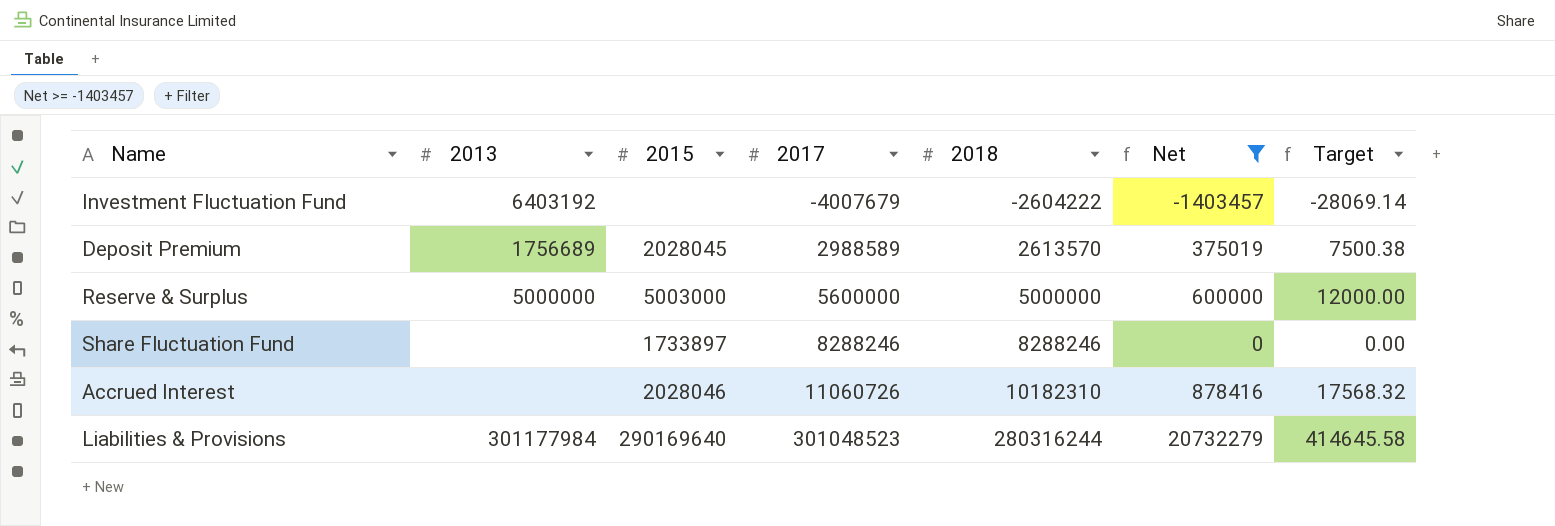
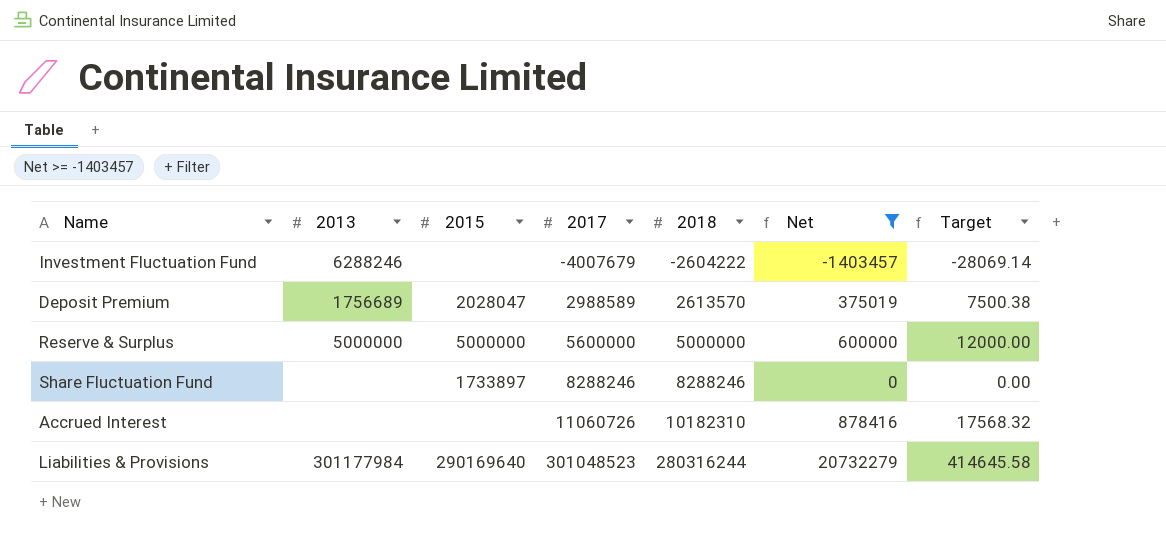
Investment Fluctuation Fund | 2013: 6403192 -> 6288246
Deposit Premium | 2015: 2028045 -> 2028047
Reserve & Surplus | 2015: 5003000 -> 5000000
Accrued Interest | 2015: 2028046 -> none

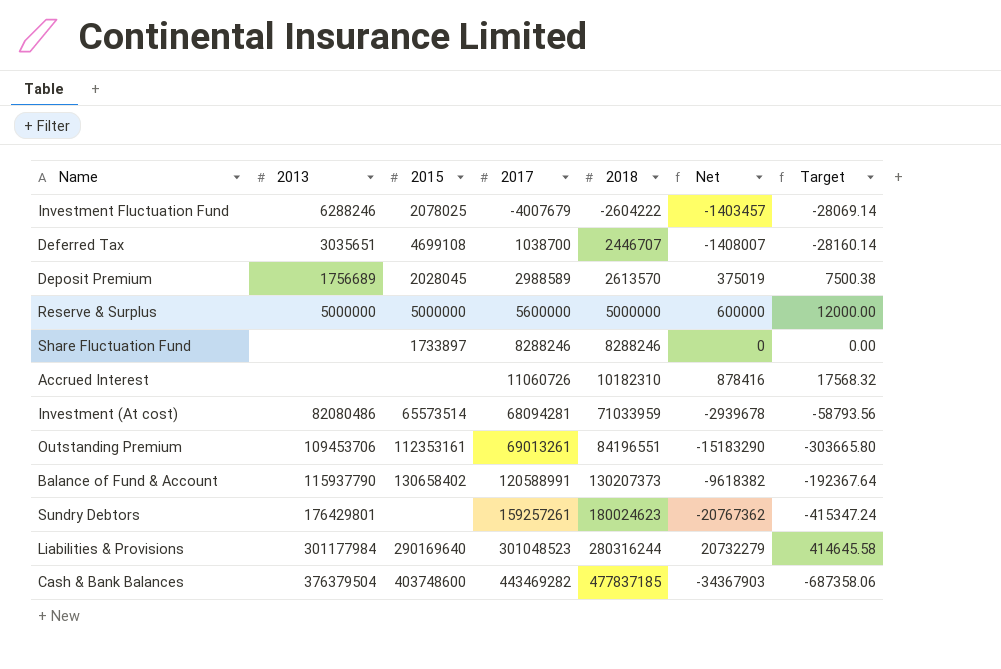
filter: Net >= -1403457 -> none
Investment Fluctuation Fund | 2015: none -> 2078025
Deposit Premium | 2015: 2028047 -> 2028045

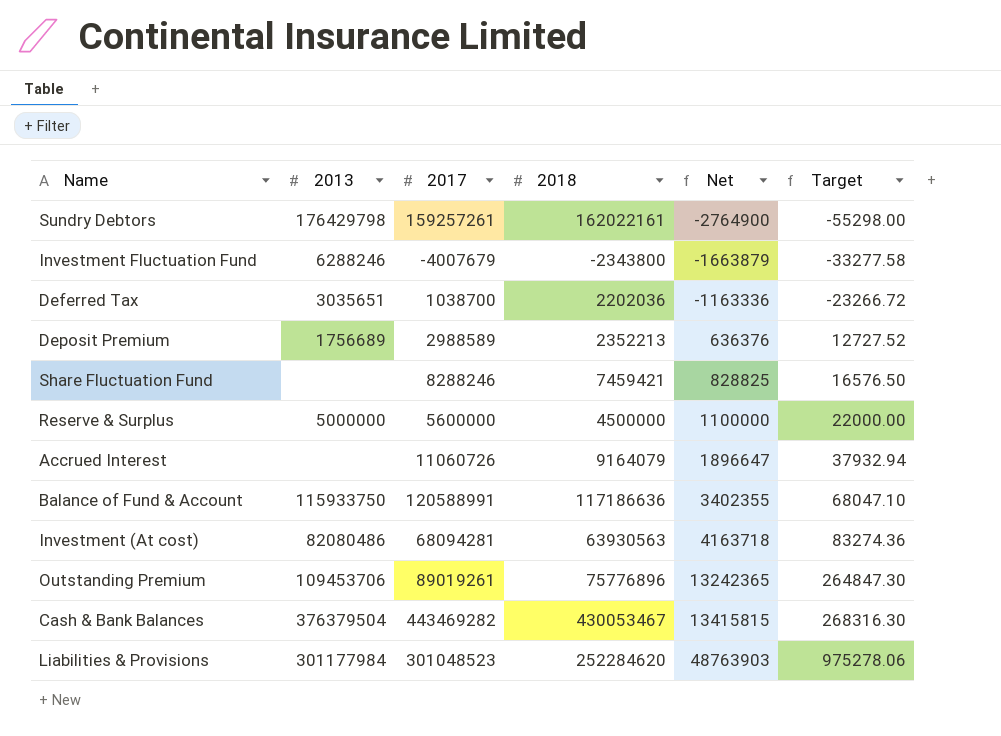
row order: 2017 ascending -> Net ascending
column 2015 | position: 3 -> none
Sundry Debtors | 2013: 176429801 -> 176429798
Sundry Debtors | 2018: 180024623 -> 162022161
Sundry Debtors | Net: -20767362 -> -2764900
Sundry Debtors | Target: -415347.24 -> -55298.00
Investment Fluctuation Fund | 2018: -2604222 -> -2343800
Investment Fluctuation Fund | Net: -1403457 -> -1663879
Investment Fluctuation Fund | Target: -28069.14 -> -33277.58
Deferred Tax | 2018: 2446707 -> 2202036
Deferred Tax | Net: -1408007 -> -1163336
Deferred Tax | Target: -28160.14 -> -23266.72
Deposit Premium | 2018: 2613570 -> 2352213
Deposit Premium | Net: 375019 -> 636376
Deposit Premium | Target: 7500.38 -> 12727.52
Share Fluctuation Fund | 2018: 8288246 -> 7459421
Share Fluctuation Fund | Net: 0 -> 828825
Share Fluctuation Fund | Target: 0.00 -> 16576.50
Reserve & Surplus | 2018: 5000000 -> 4500000
Reserve & Surplus | Net: 600000 -> 1100000
Reserve & Surplus | Target: 12000.00 -> 22000.00
Accrued Interest | 2018: 10182310 -> 9164079
Accrued Interest | Net: 878416 -> 1896647
Accrued Interest | Target: 17568.32 -> 37932.94
Balance of Fund & Account | 2013: 115937790 -> 115933750
Balance of Fund & Account | 2018: 130207373 -> 117186636
Balance of Fund & Account | Net: -9618382 -> 3402355
Balance of Fund & Account | Target: -192367.64 -> 68047.10
Investment (At cost) | 2018: 71033959 -> 63930563
Investment (At cost) | Net: -2939678 -> 4163718
Investment (At cost) | Target: -58793.56 -> 83274.36
Outstanding Premium | 2017: 69013261 -> 89019261
Outstanding Premium | 2018: 84196551 -> 75776896
Outstanding Premium | Net: -15183290 -> 13242365
Outstanding Premium | Target: -303665.80 -> 264847.30
Cash & Bank Balances | 2018: 477837185 -> 430053467
Cash & Bank Balances | Net: -34367903 -> 13415815
Cash & Bank Balances | Target: -687358.06 -> 268316.30
Liabilities & Provisions | 2018: 280316244 -> 252284620
Liabilities & Provisions | Net: 20732279 -> 48763903
Liabilities & Provisions | Target: 414645.58 -> 975278.06

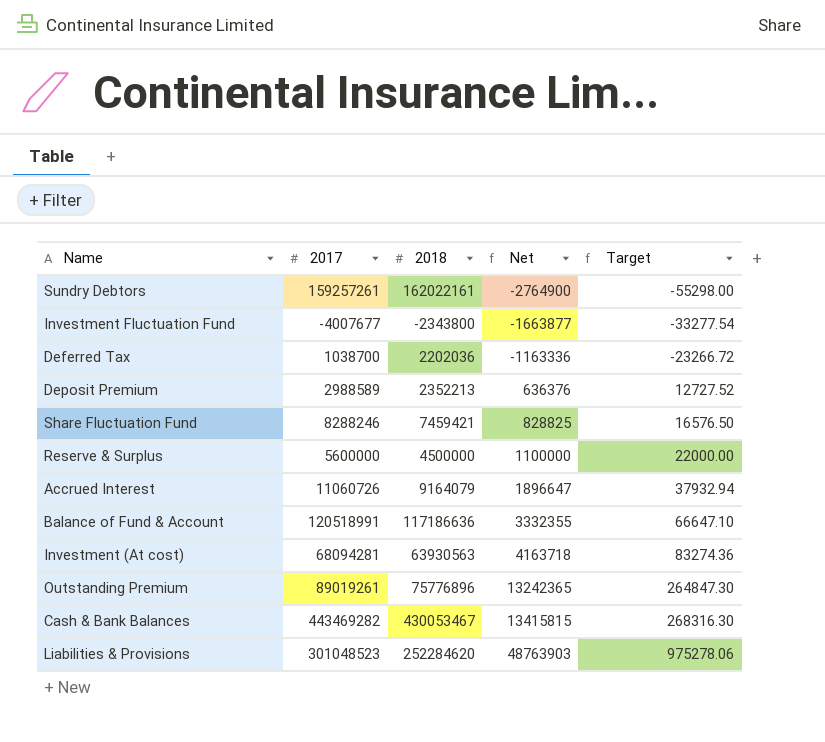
column 2013 | position: 2 -> none
Investment Fluctuation Fund | 2017: -4007679 -> -4007677
Investment Fluctuation Fund | Net: -1663879 -> -1663877
Investment Fluctuation Fund | Target: -33277.58 -> -33277.54
Balance of Fund & Account | 2017: 120588991 -> 120518991
Balance of Fund & Account | Net: 3402355 -> 3332355
Balance of Fund & Account | Target: 68047.10 -> 66647.10

